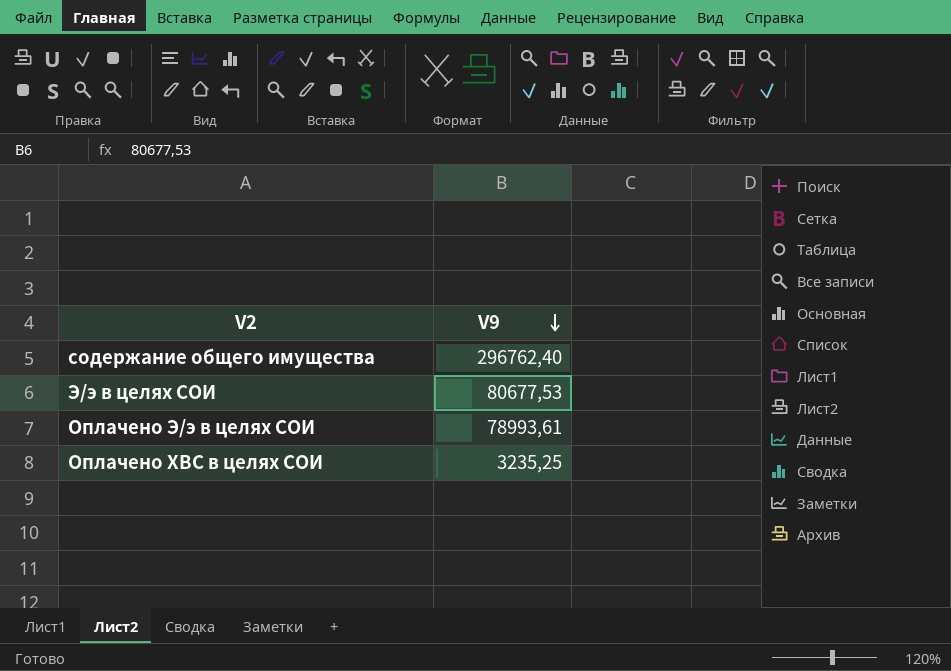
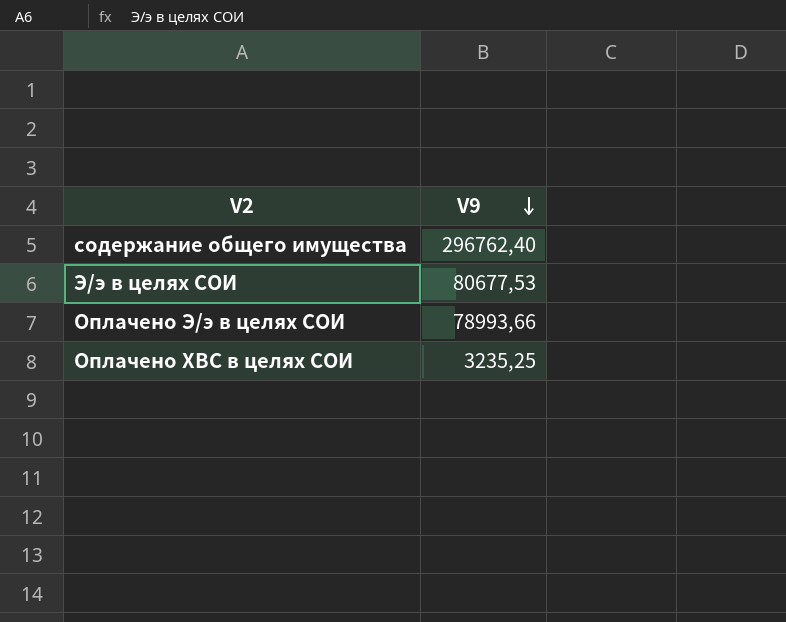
Оплачено Э/э в целях СОИ | V9: 78993,61 -> 78993,66

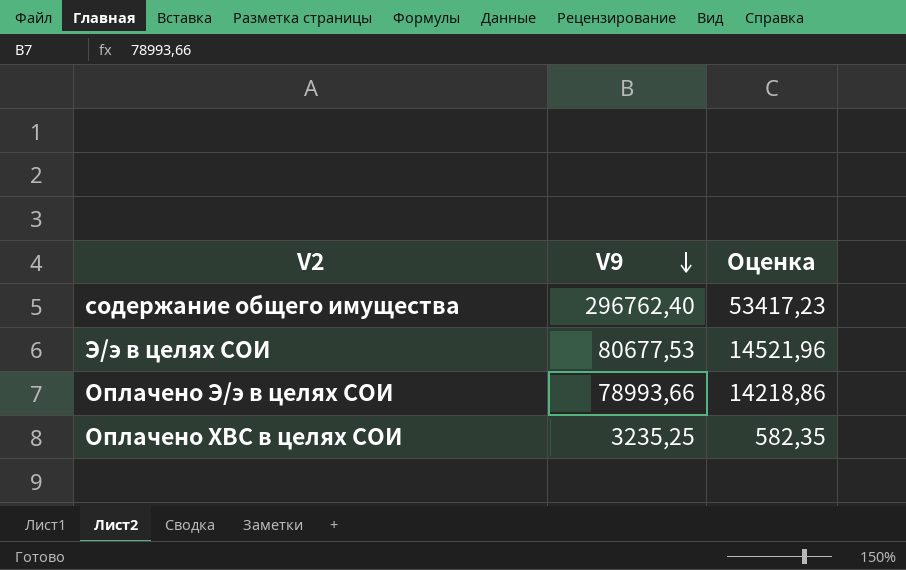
column Оценка | formula: none -> [V9] * 0,18

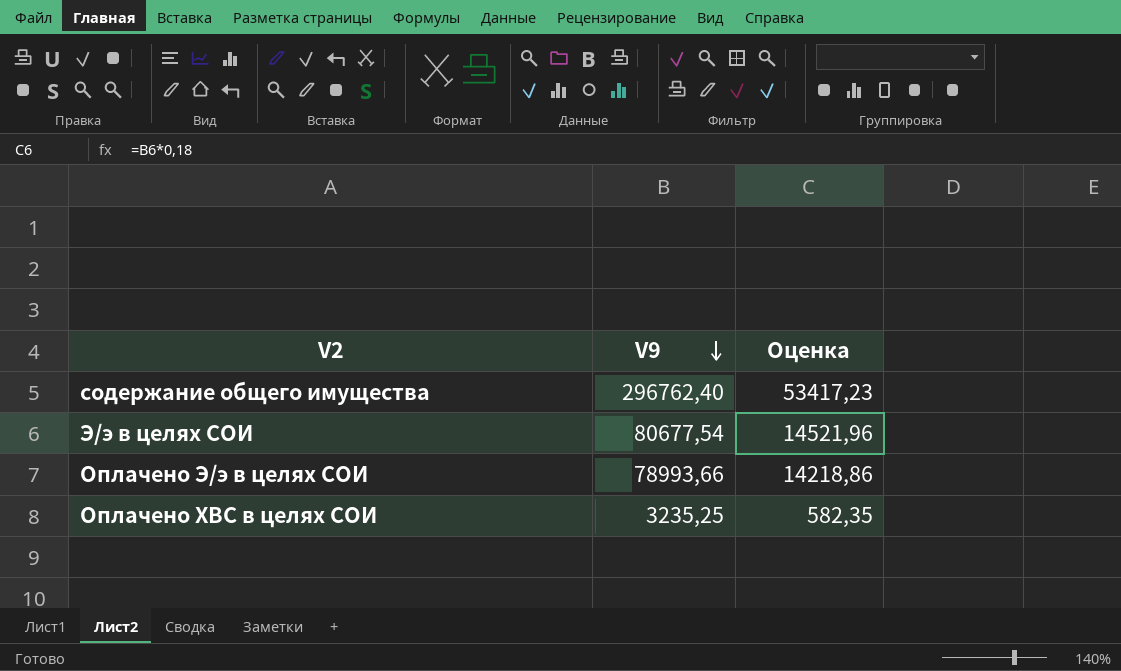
Э/э в целях СОИ | V9: 80677,53 -> 80677,54

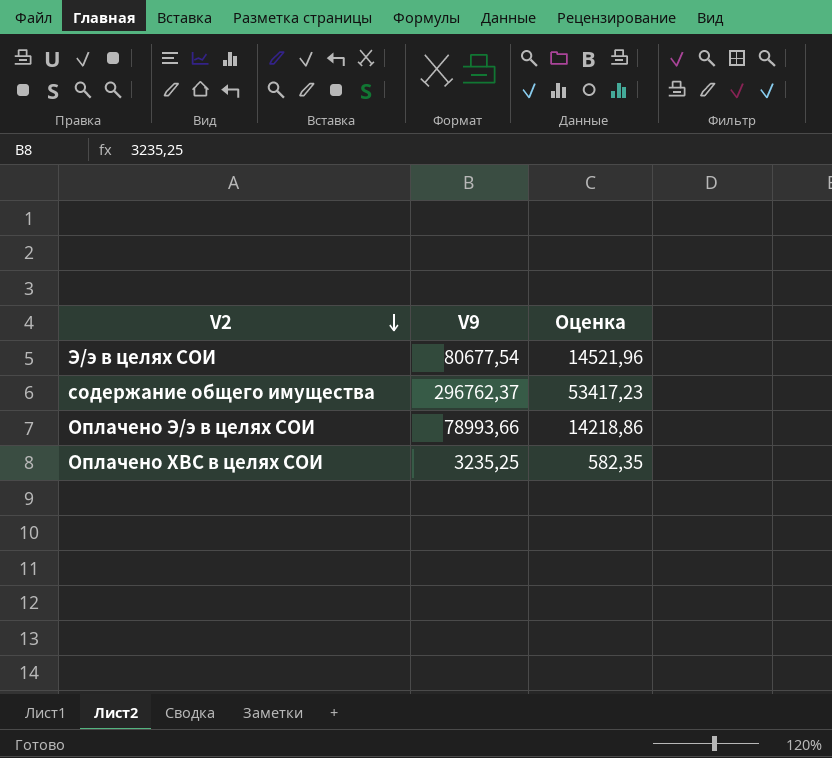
row order: V9 descending -> V2 descending
содержание общего имущества | V9: 296762,40 -> 296762,37

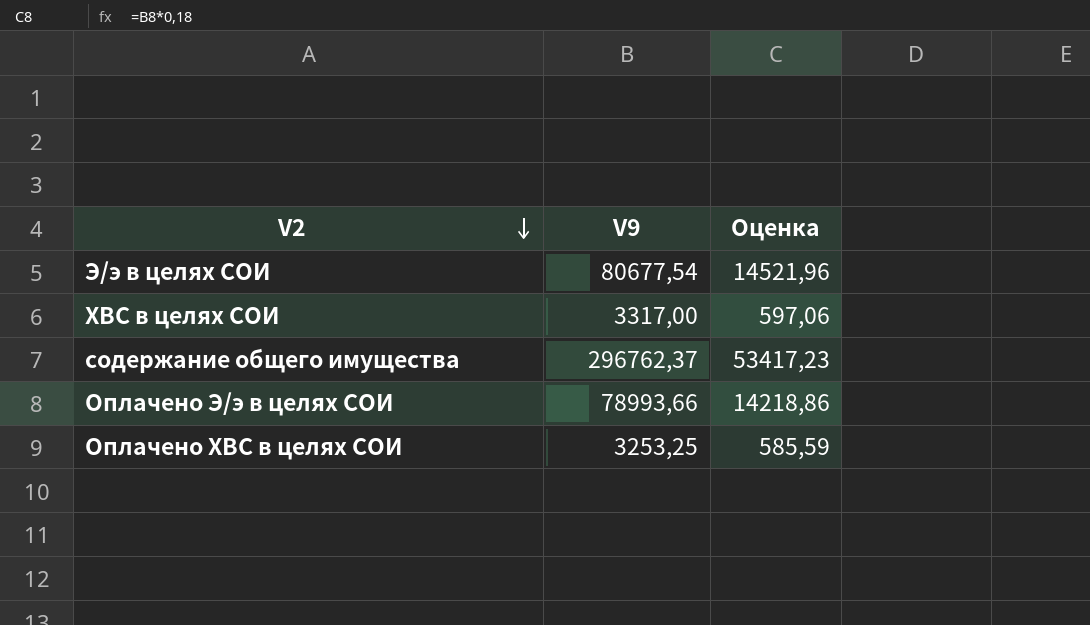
row ХВС в целях СОИ: none -> 3317,00 | 597,06
Оплачено ХВС в целях СОИ | V9: 3235,25 -> 3253,25
Оплачено ХВС в целях СОИ | Оценка: 582,35 -> 585,59

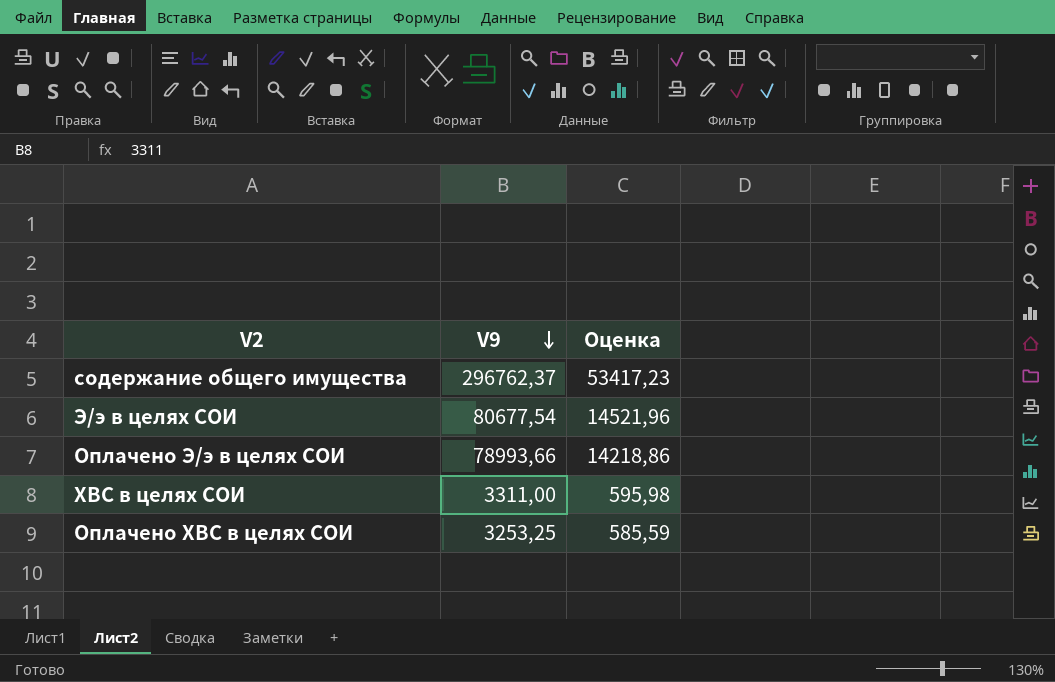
row order: V2 descending -> V9 descending
ХВС в целях СОИ | V9: 3317,00 -> 3311,00
ХВС в целях СОИ | Оценка: 597,06 -> 595,98

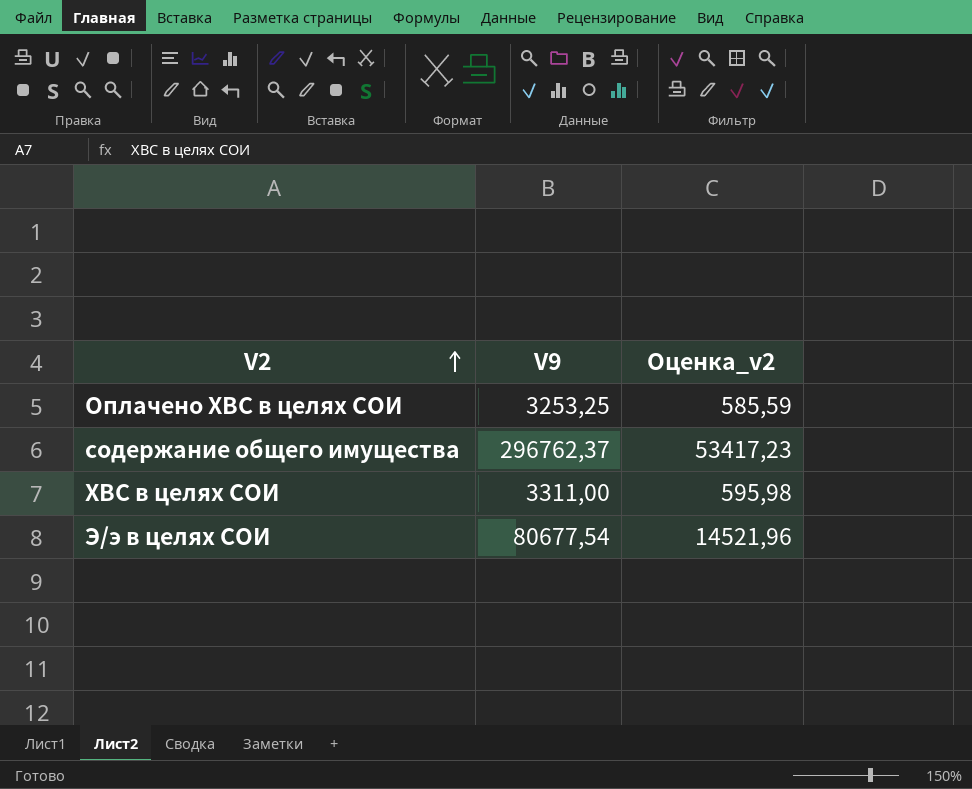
row order: V9 descending -> V2 ascending
column name: Оценка -> Оценка_v2
row Оплачено Э/э в целях СОИ: 78993,66 | 14218,86 -> none

